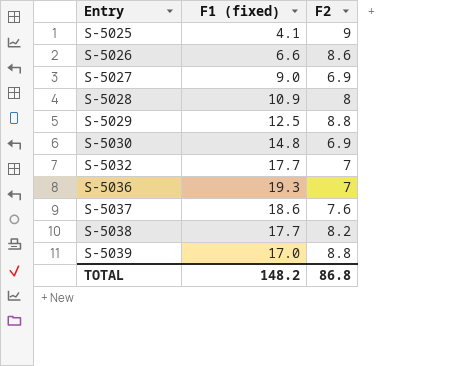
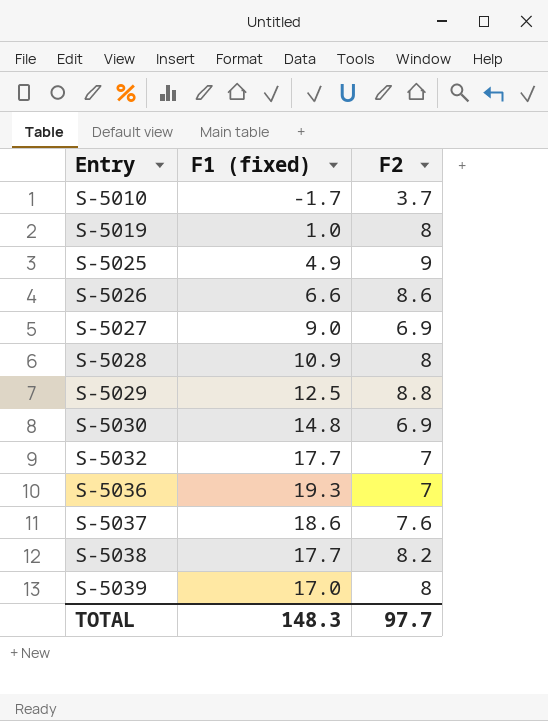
row S-5010: none -> -1.7 | 3.7
row S-5019: none -> 1.0 | 8
S-5025 | F1 (fixed): 4.1 -> 4.9
S-5039 | F2: 8.8 -> 8
TOTAL | F1 (fixed): 148.2 -> 148.3
TOTAL | F2: 86.8 -> 97.7

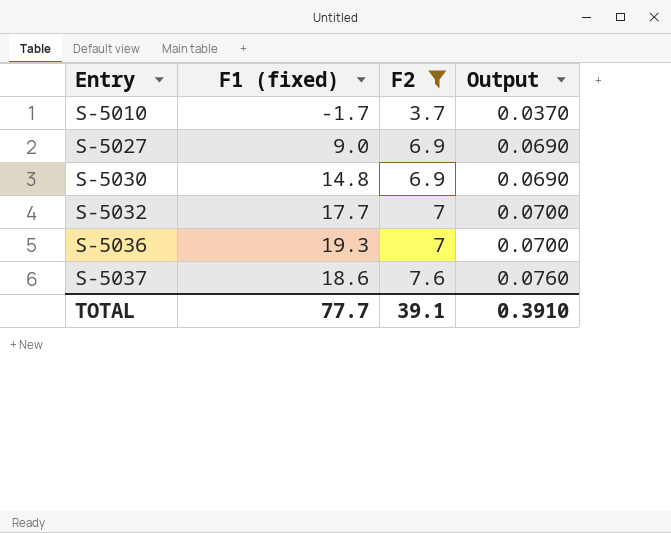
filter: none -> F2 <= 7.6
column Output | formula: none -> [F2] * 0.01
TOTAL | F1 (fixed): 148.3 -> 77.7
TOTAL | F2: 97.7 -> 39.1

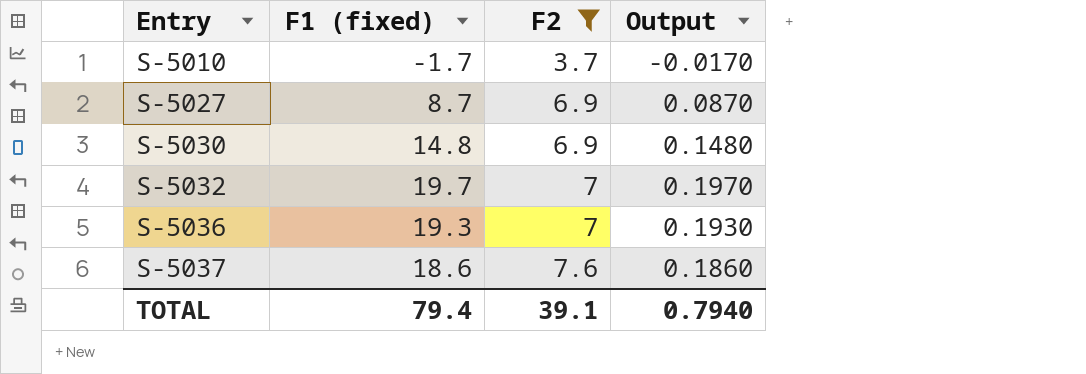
column Output | formula: [F2] * 0.01 -> [F1 (fixed)] * 0.01
S-5027 | F1 (fixed): 9.0 -> 8.7
S-5032 | F1 (fixed): 17.7 -> 19.7
TOTAL | F1 (fixed): 77.7 -> 79.4
TOTAL | Output: 0.3910 -> 0.7940

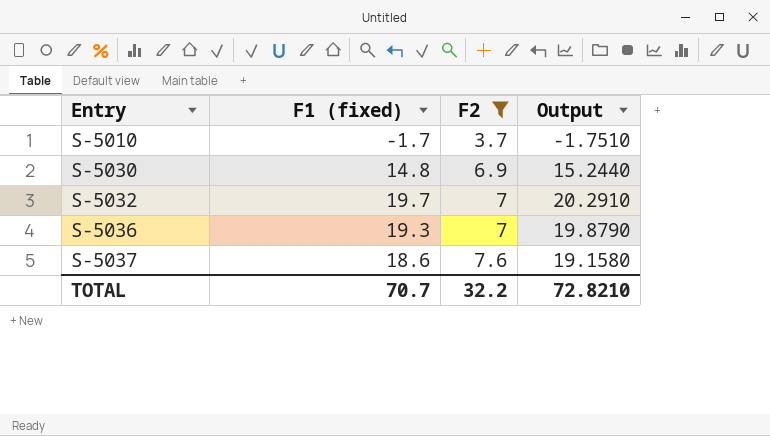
column Output | formula: [F1 (fixed)] * 0.01 -> [F1 (fixed)] * 1.03
row S-5027: 8.7 | 6.9 | 0.0870 -> none
TOTAL | F1 (fixed): 79.4 -> 70.7
TOTAL | F2: 39.1 -> 32.2
TOTAL | Output: 0.7940 -> 72.8210

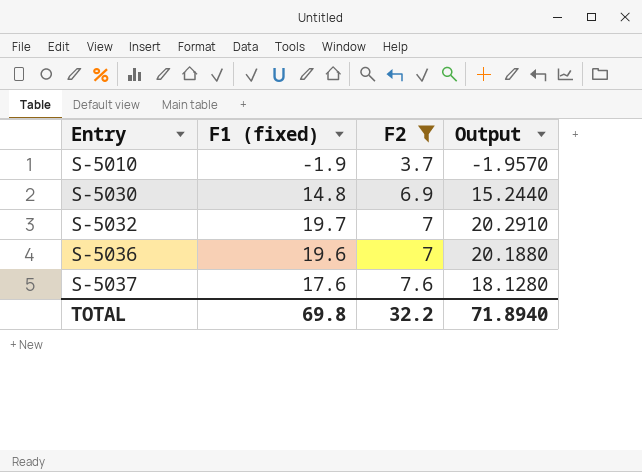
S-5010 | F1 (fixed): -1.7 -> -1.9
S-5010 | Output: -1.7510 -> -1.9570
S-5036 | F1 (fixed): 19.3 -> 19.6
S-5036 | Output: 19.8790 -> 20.1880
S-5037 | F1 (fixed): 18.6 -> 17.6
S-5037 | Output: 19.1580 -> 18.1280
TOTAL | F1 (fixed): 70.7 -> 69.8
TOTAL | Output: 72.8210 -> 71.8940

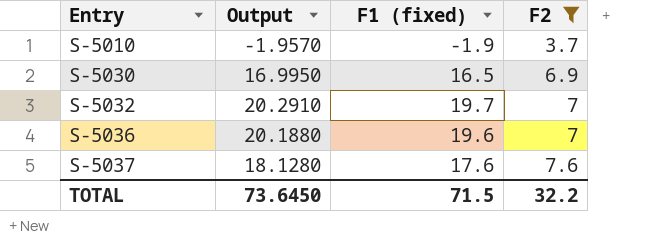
column Output | position: 4 -> 2
S-5030 | Output: 15.2440 -> 16.9950
S-5030 | F1 (fixed): 14.8 -> 16.5
TOTAL | Output: 71.8940 -> 73.6450
TOTAL | F1 (fixed): 69.8 -> 71.5

